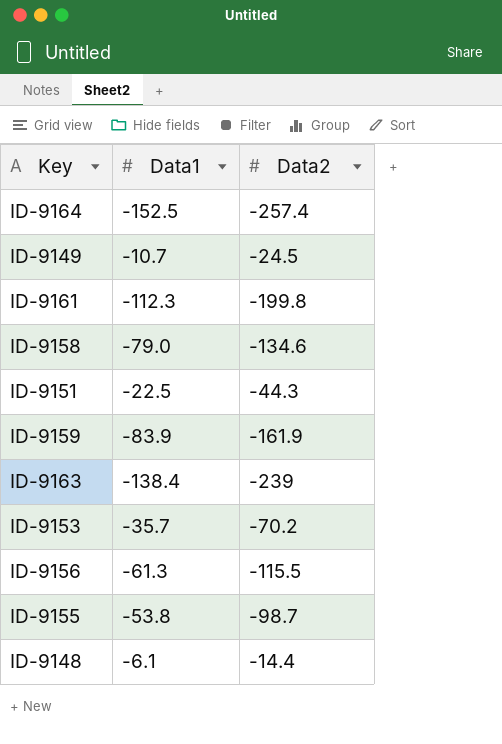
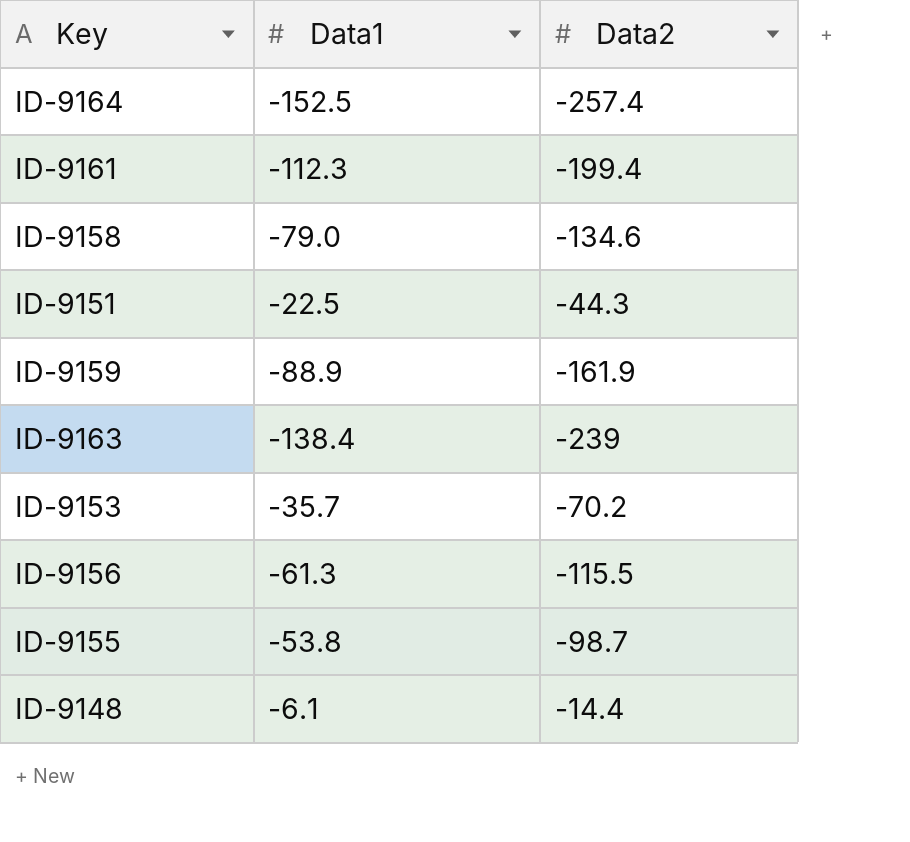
row ID-9149: -10.7 | -24.5 -> none
ID-9161 | Data2: -199.8 -> -199.4
ID-9159 | Data1: -83.9 -> -88.9

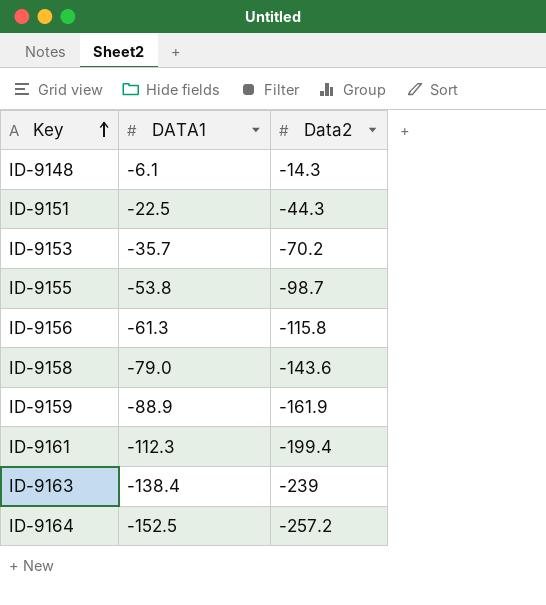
row order: none -> Key ascending
column name: Data1 -> DATA1
ID-9148 | Data2: -14.4 -> -14.3
ID-9156 | Data2: -115.5 -> -115.8
ID-9158 | Data2: -134.6 -> -143.6
ID-9164 | Data2: -257.4 -> -257.2

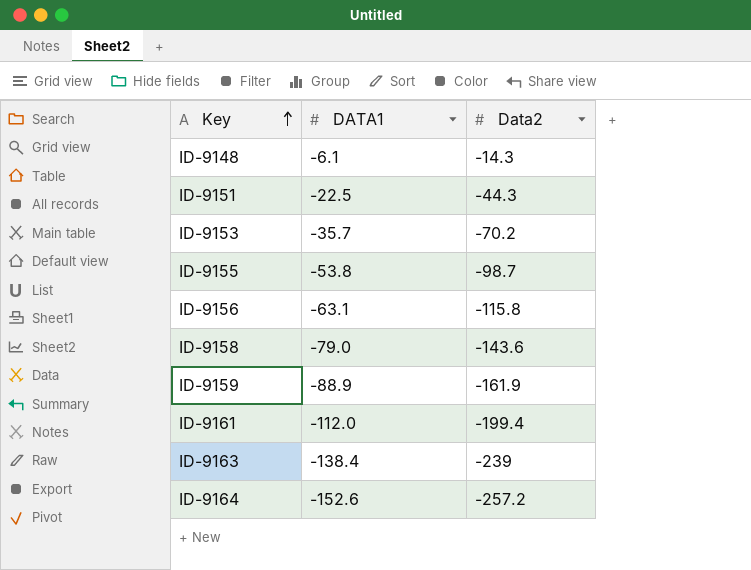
ID-9156 | DATA1: -61.3 -> -63.1
ID-9161 | DATA1: -112.3 -> -112.0
ID-9164 | DATA1: -152.5 -> -152.6

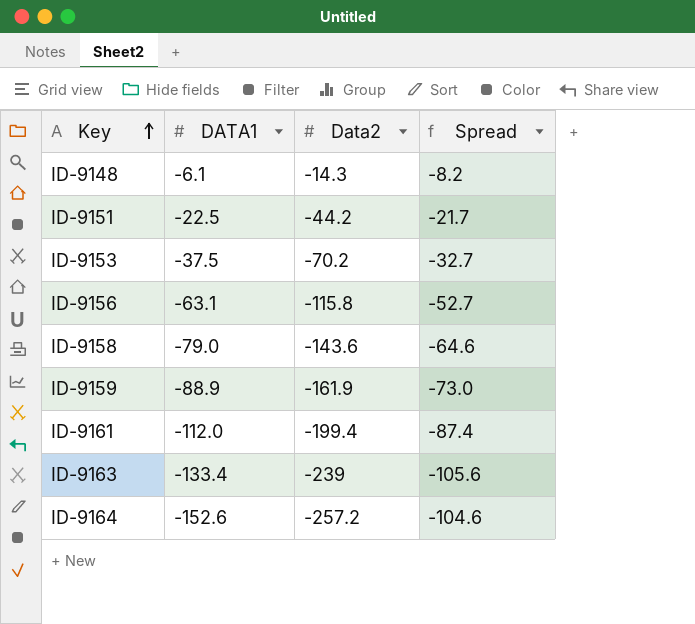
column Spread | formula: none -> [Data2] - [DATA1]
row ID-9155: -53.8 | -98.7 -> none
ID-9151 | Data2: -44.3 -> -44.2
ID-9153 | DATA1: -35.7 -> -37.5
ID-9163 | DATA1: -138.4 -> -133.4

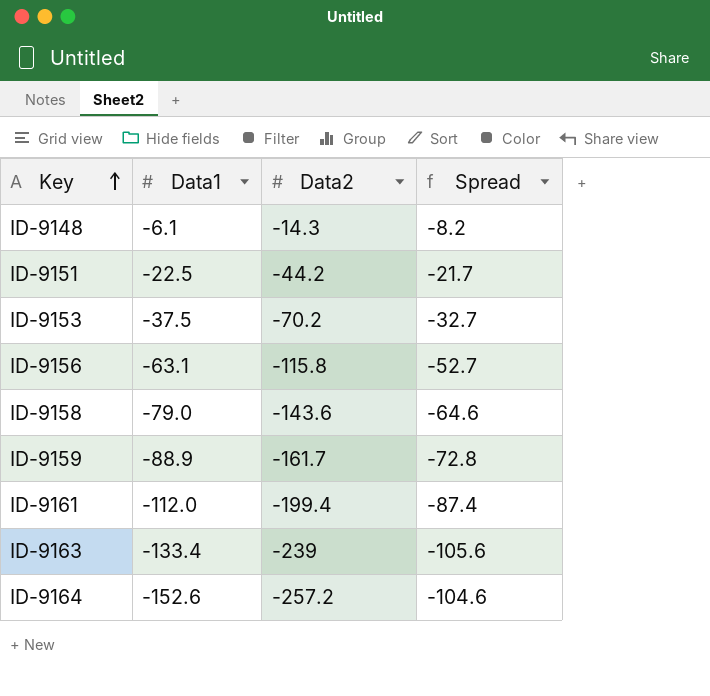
column name: DATA1 -> Data1
ID-9159 | Data2: -161.9 -> -161.7
ID-9159 | Spread: -73.0 -> -72.8

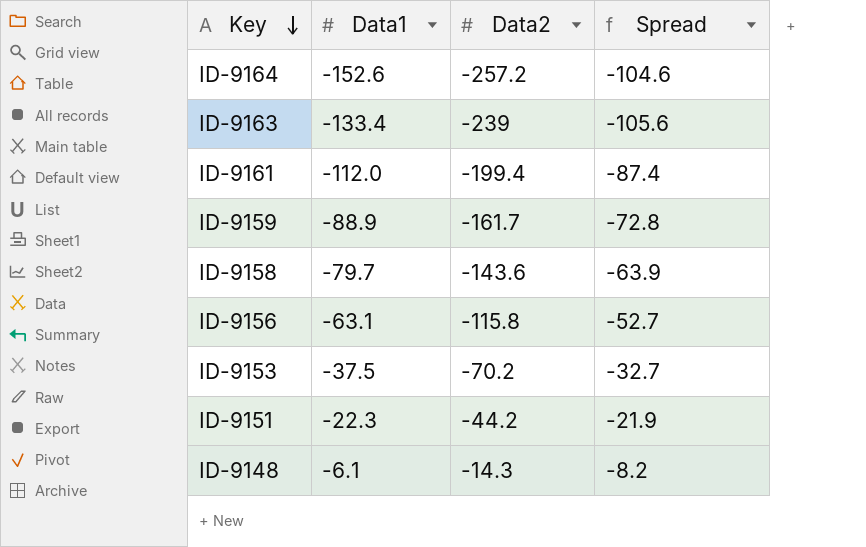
row order: Key ascending -> Key descending
ID-9158 | Data1: -79.0 -> -79.7
ID-9158 | Spread: -64.6 -> -63.9
ID-9151 | Data1: -22.5 -> -22.3
ID-9151 | Spread: -21.7 -> -21.9

